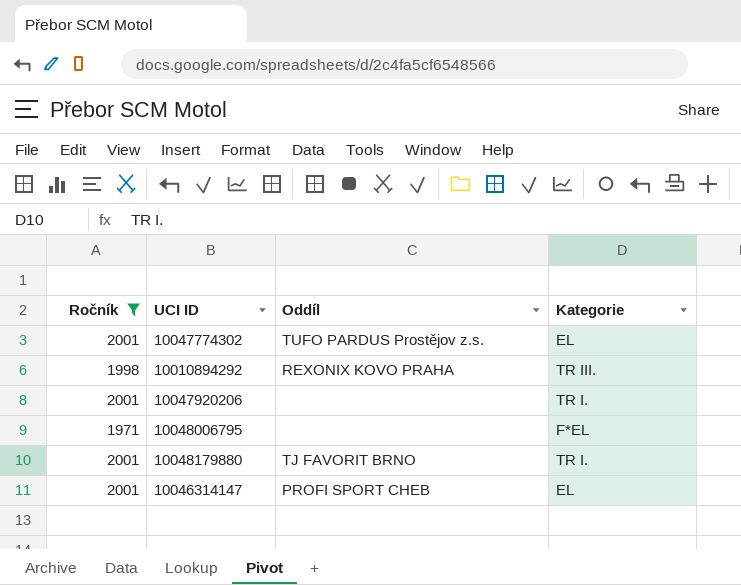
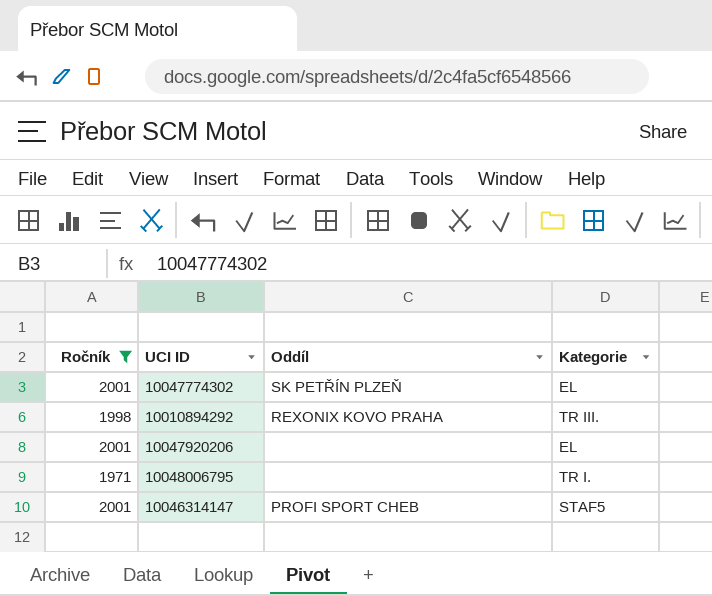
row 10048179880: 2001 | TJ FAVORIT BRNO | TR I. -> none
10047774302 | Oddíl: TUFO PARDUS Prostějov z.s. -> SK PETŘÍN PLZEŇ
10047920206 | Kategorie: TR I. -> EL
10048006795 | Kategorie: F*EL -> TR I.
10046314147 | Kategorie: EL -> STAF5

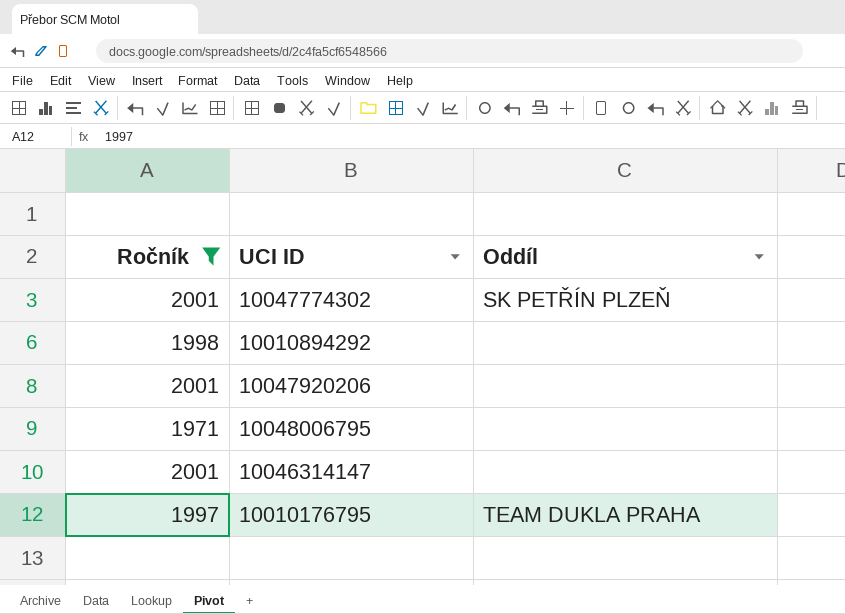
column Kategorie | position: 4 -> none
10010894292 | Oddíl: REXONIX KOVO PRAHA -> none
10046314147 | Oddíl: PROFI SPORT CHEB -> none
row 10010176795: none -> 1997 | TEAM DUKLA PRAHA

